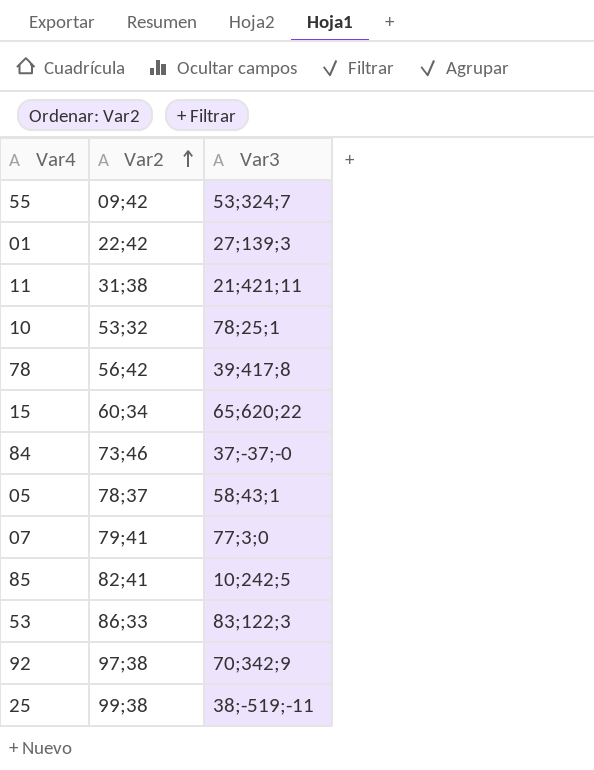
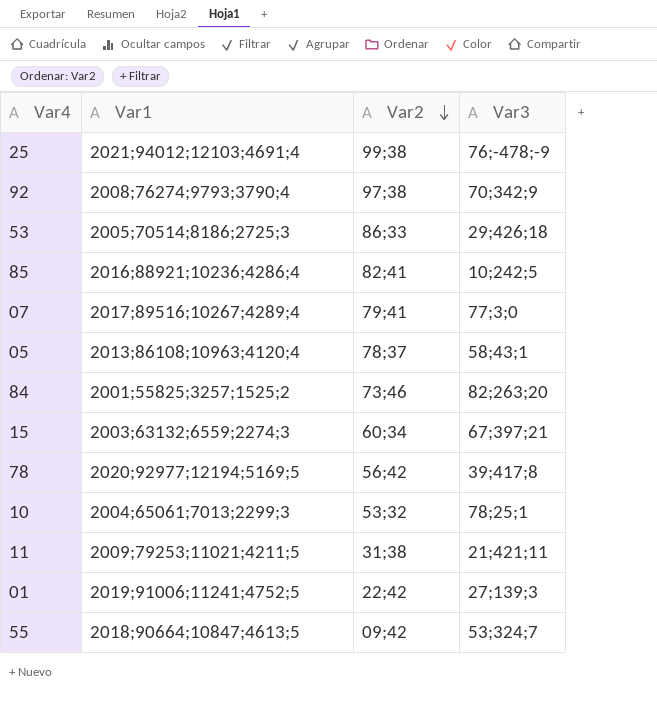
row order: Var2 ascending -> Var2 descending
column Var1 | position: none -> 2
25 | Var3: 38;-519;-11 -> 76;-478;-9
53 | Var3: 83;122;3 -> 29;426;18
84 | Var3: 37;-37;-0 -> 82;263;20
15 | Var3: 65;620;22 -> 67;397;21

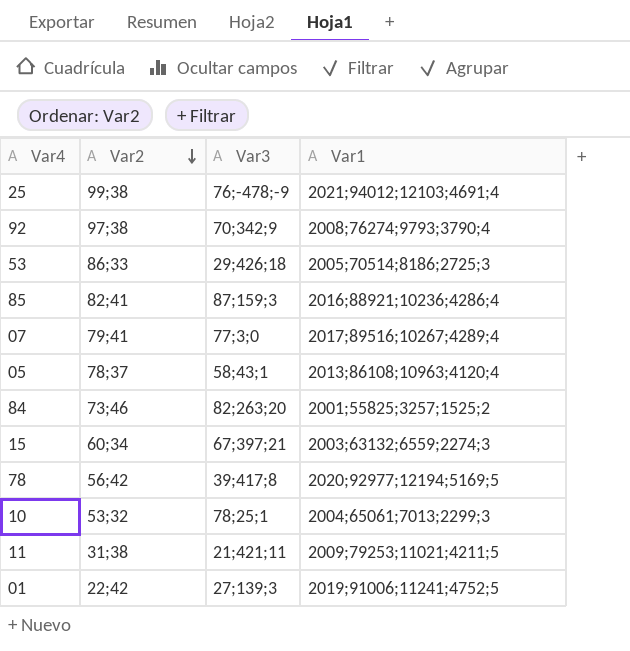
column Var1 | position: 2 -> 4
row 55: 2018;90664;10847;4613;5 | 09;42 | 53;324;7 -> none
85 | Var3: 10;242;5 -> 87;159;3

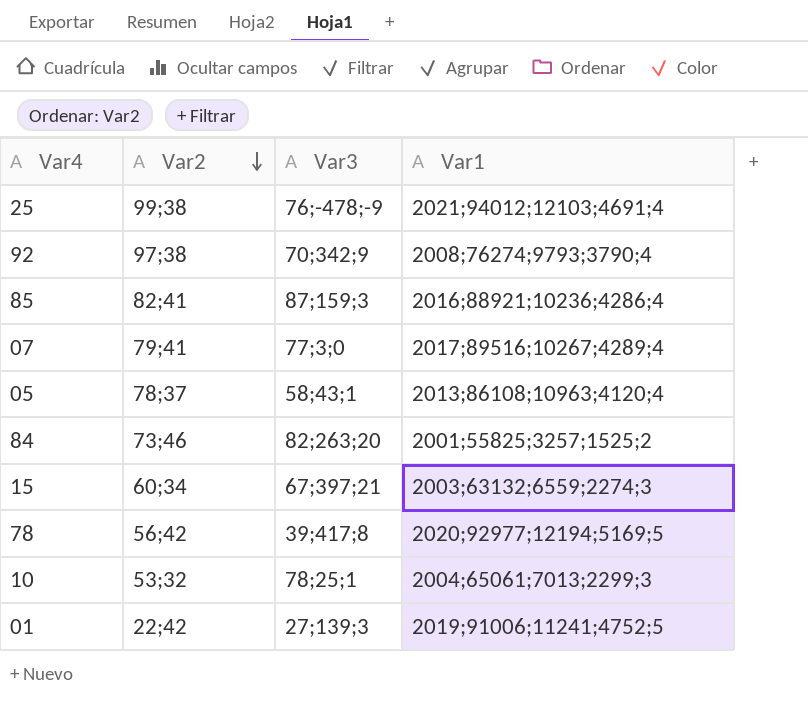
row 53: 86;33 | 29;426;18 | 2005;70514;8186;2725;3 -> none
row 11: 31;38 | 21;421;11 | 2009;79253;11021;4211;5 -> none

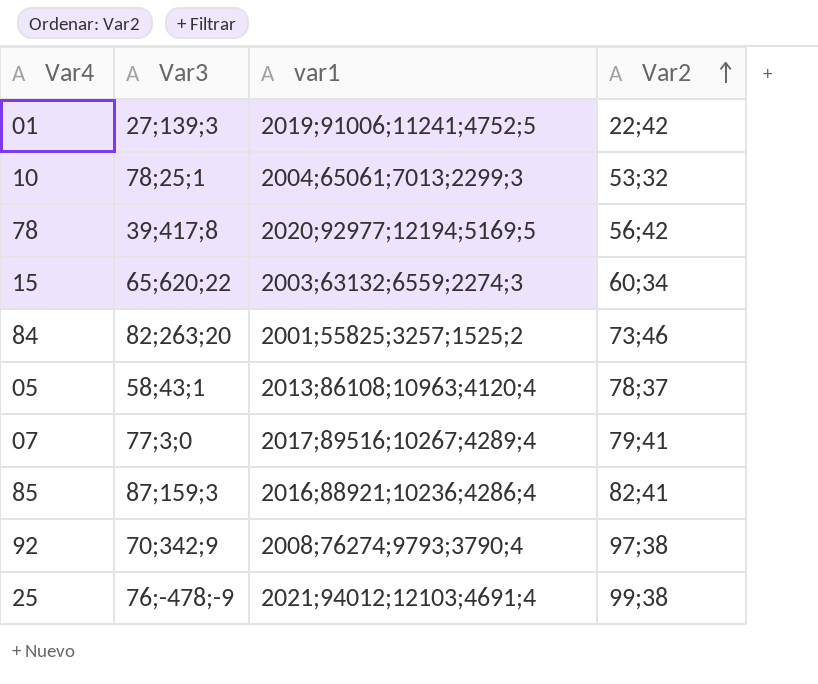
row order: Var2 descending -> Var2 ascending
column name: Var1 -> var1
column Var2 | position: 2 -> 4
15 | Var3: 67;397;21 -> 65;620;22

